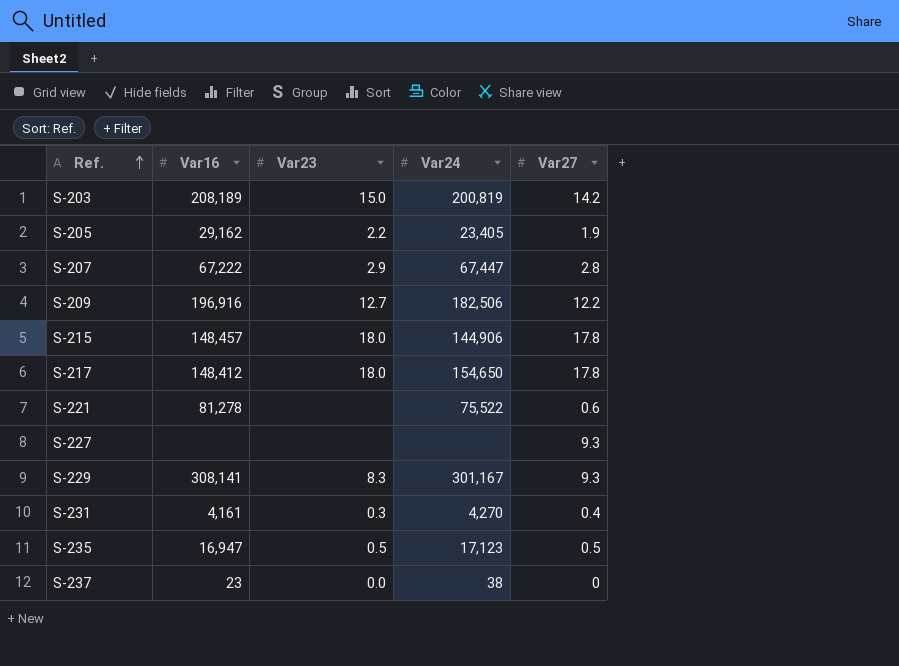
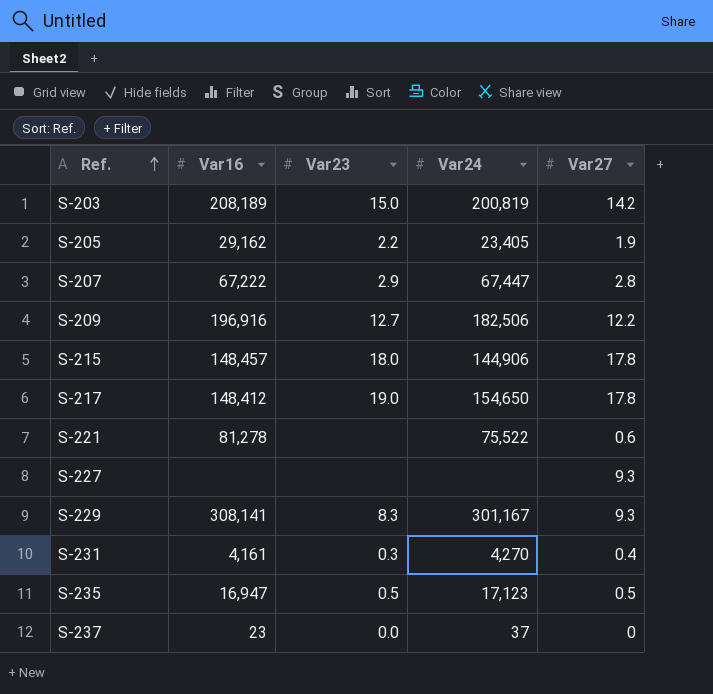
S-217 | Var23: 18.0 -> 19.0
S-237 | Var24: 38 -> 37

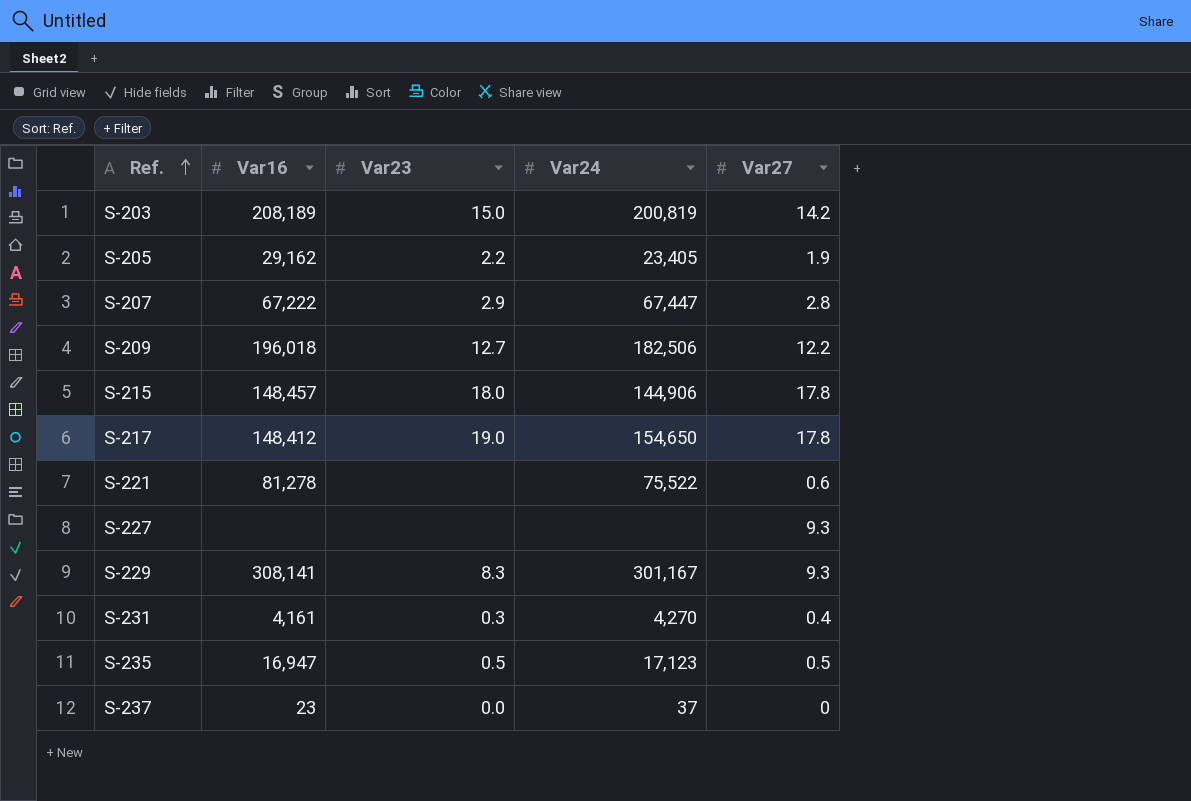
S-209 | Var16: 196,916 -> 196,018

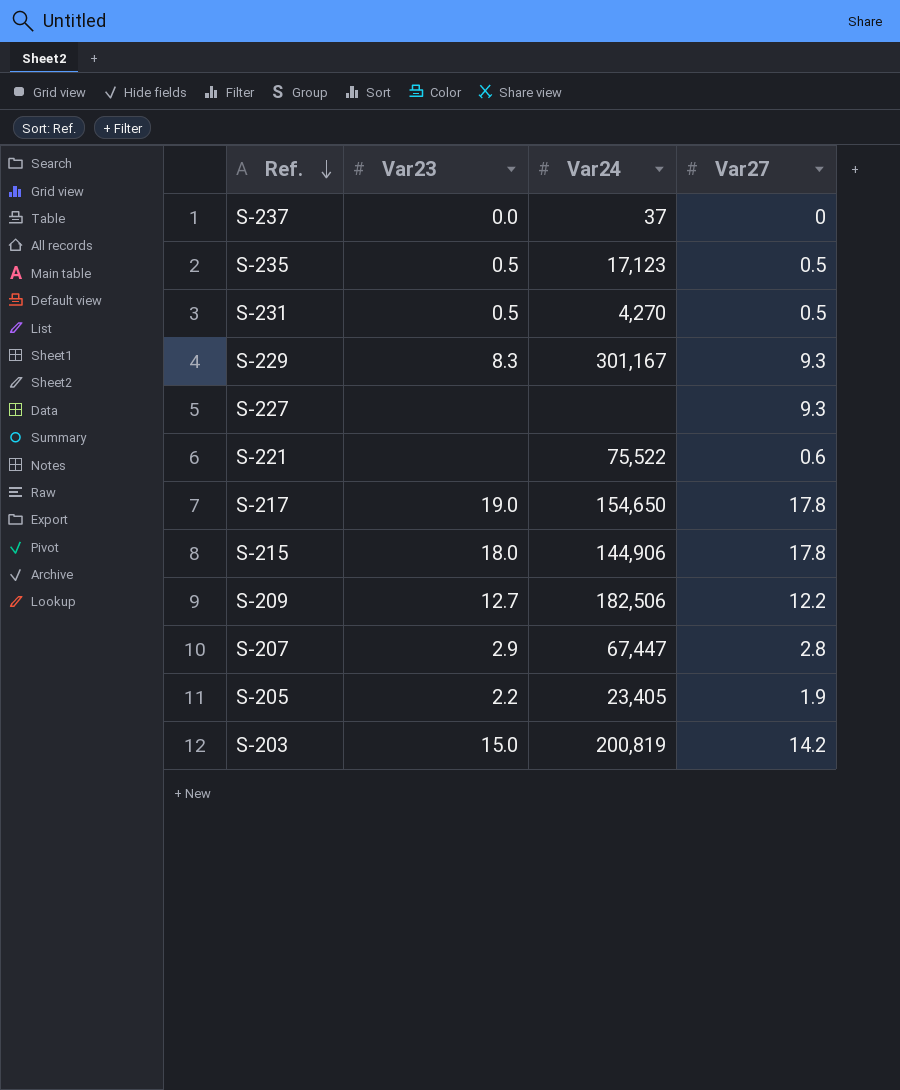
row order: Ref. ascending -> Ref. descending
column Var16 | position: 2 -> none
S-231 | Var23: 0.3 -> 0.5
S-231 | Var27: 0.4 -> 0.5

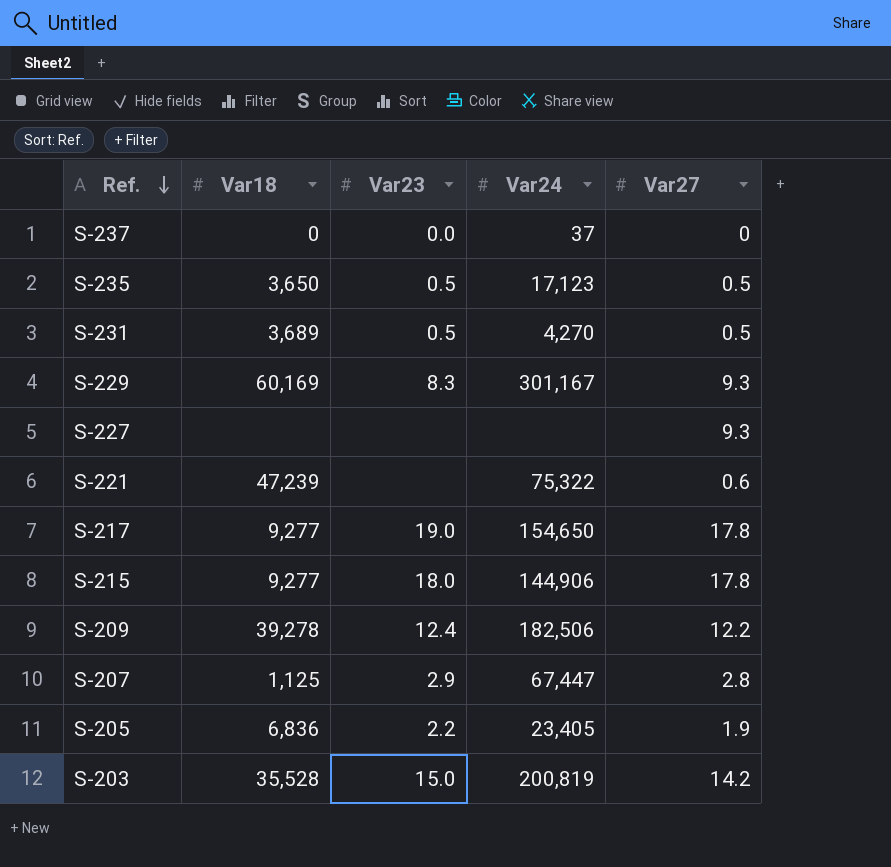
column Var18 | position: none -> 2
S-221 | Var24: 75,522 -> 75,322
S-209 | Var23: 12.7 -> 12.4

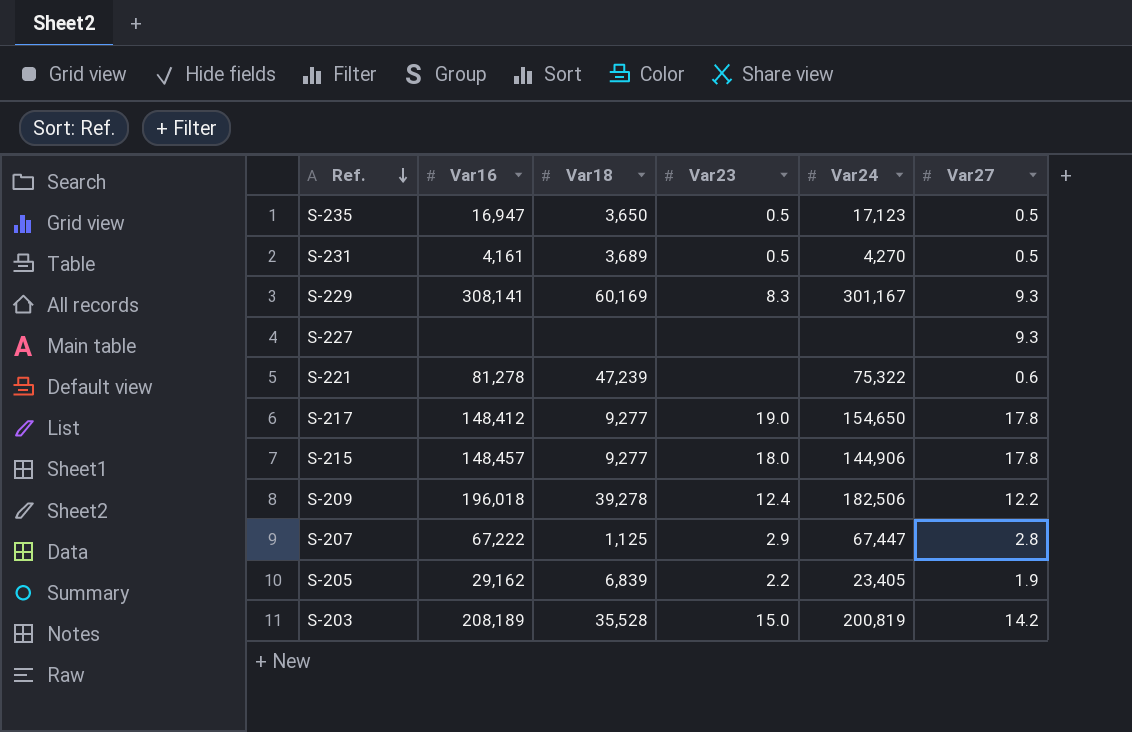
column Var16 | position: none -> 2
row S-237: 0 | 0.0 | 37 | 0 -> none
S-205 | Var18: 6,836 -> 6,839

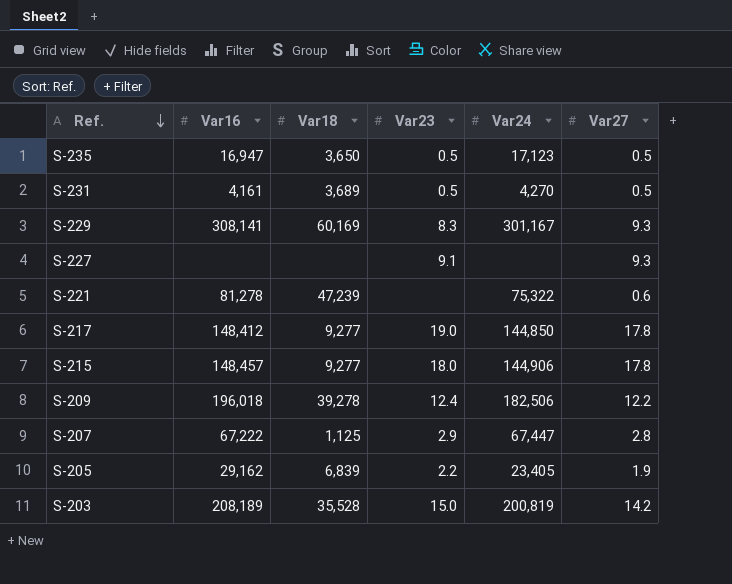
S-227 | Var23: none -> 9.1
S-217 | Var24: 154,650 -> 144,850

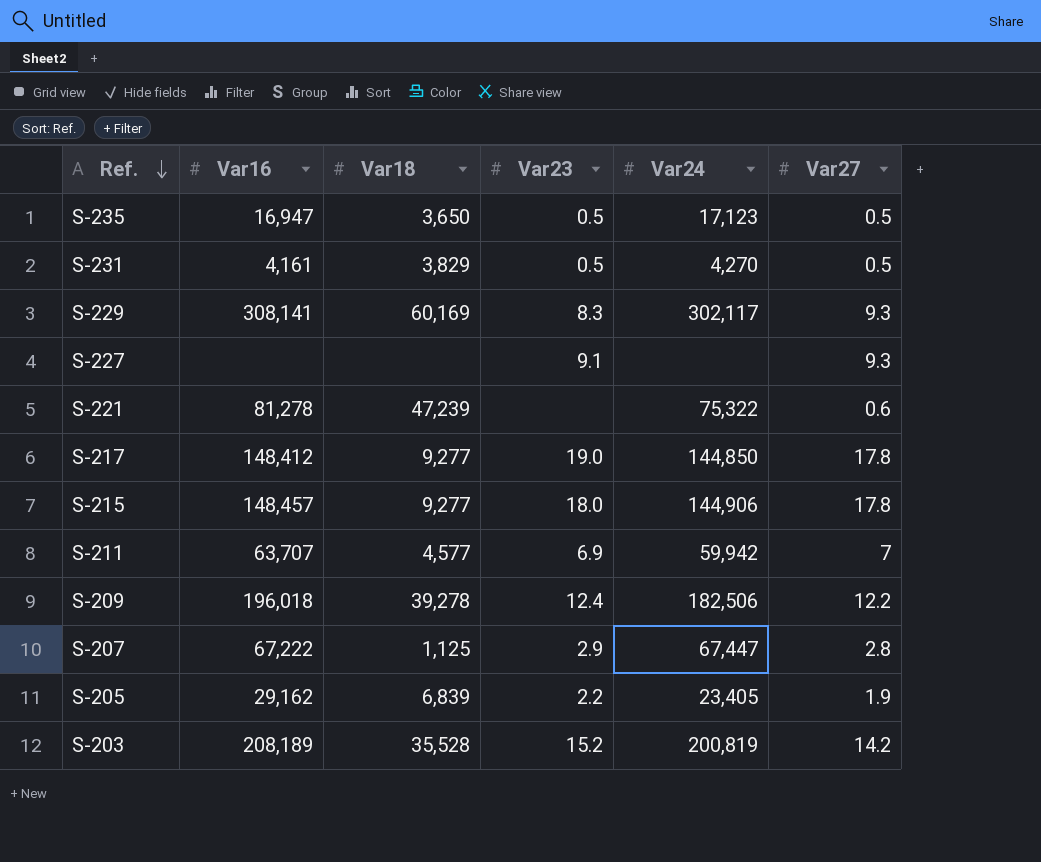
S-231 | Var18: 3,689 -> 3,829
S-229 | Var24: 301,167 -> 302,117
row S-211: none -> 63,707 | 4,577 | 6.9 | 59,942 | 7
S-203 | Var23: 15.0 -> 15.2

